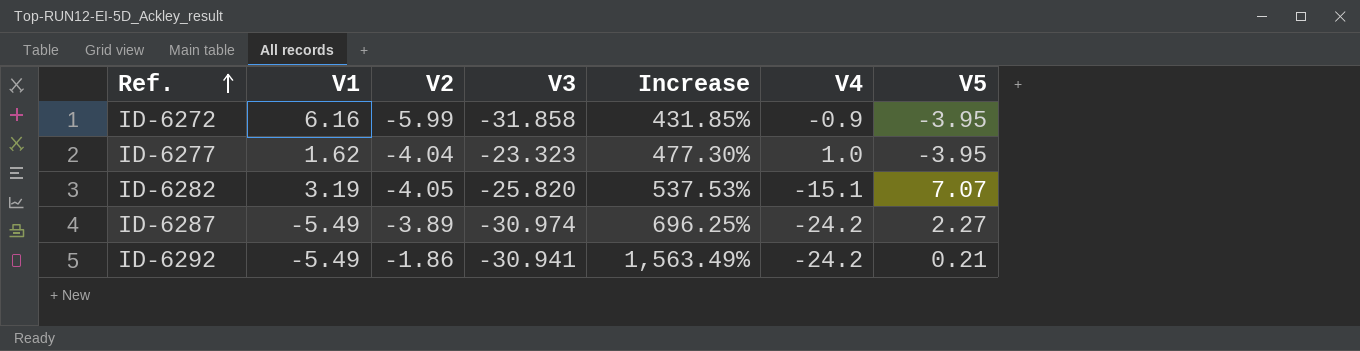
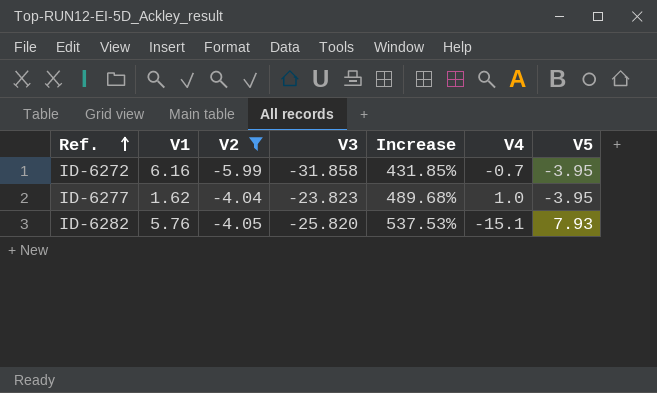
filter: none -> V2 <= -4.04
ID-6272 | V4: -0.9 -> -0.7
ID-6277 | V3: -23.323 -> -23.823
ID-6277 | Increase: 477.30% -> 489.68%
ID-6282 | V1: 3.19 -> 5.76
ID-6282 | V5: 7.07 -> 7.93

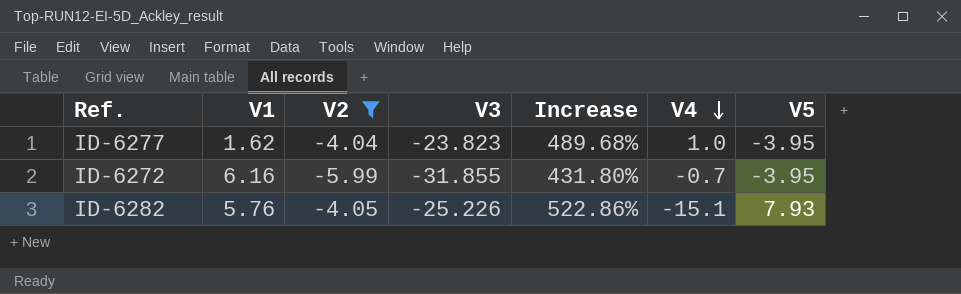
row order: Ref. ascending -> V4 descending
ID-6272 | V3: -31.858 -> -31.855
ID-6272 | Increase: 431.85% -> 431.80%
ID-6282 | V3: -25.820 -> -25.226
ID-6282 | Increase: 537.53% -> 522.86%

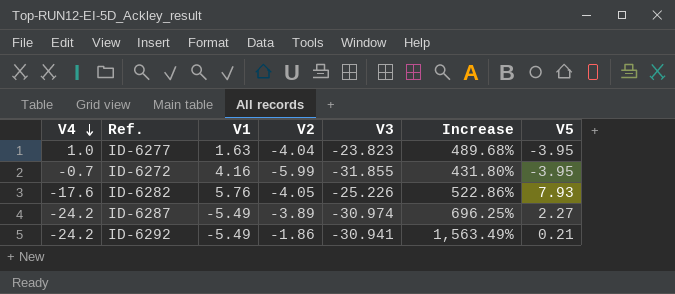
filter: V2 <= -4.04 -> none
column V4 | position: 6 -> 1
ID-6277 | V1: 1.62 -> 1.63
ID-6272 | V1: 6.16 -> 4.16
ID-6282 | V4: -15.1 -> -17.6

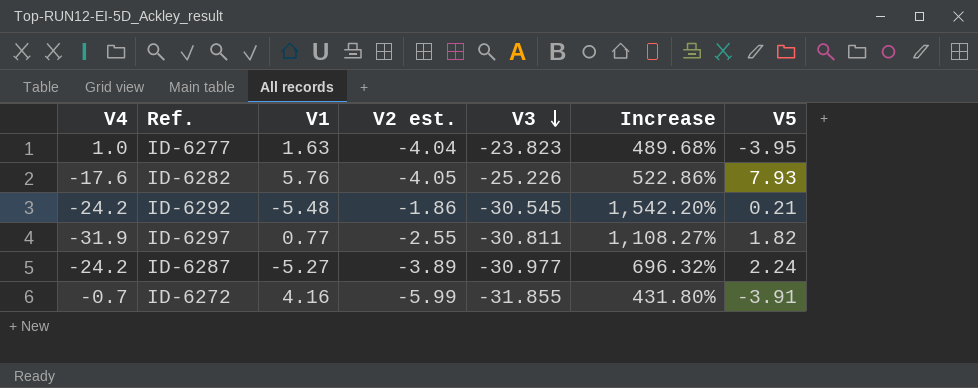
row order: V4 descending -> V3 descending
column name: V2 -> V2 est.
ID-6292 | V1: -5.49 -> -5.48
ID-6292 | V3: -30.941 -> -30.545
ID-6292 | Increase: 1,563.49% -> 1,542.20%
row ID-6297: none -> -31.9 | 0.77 | -2.55 | -30.811 | 1,108.27% | 1.82
ID-6287 | V1: -5.49 -> -5.27
ID-6287 | V3: -30.974 -> -30.977
ID-6287 | Increase: 696.25% -> 696.32%
ID-6287 | V5: 2.27 -> 2.24
ID-6272 | V5: -3.95 -> -3.91

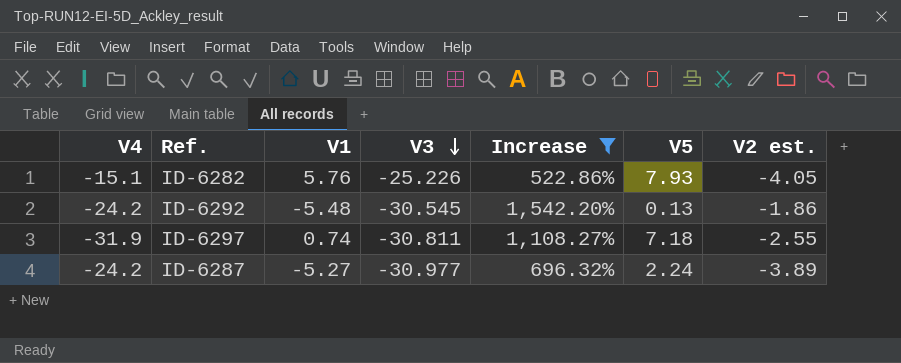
filter: none -> Increase >= 522.86%
column V2 est. | position: 4 -> 7
ID-6282 | V4: -17.6 -> -15.1
ID-6292 | V5: 0.21 -> 0.13
ID-6297 | V1: 0.77 -> 0.74
ID-6297 | V5: 1.82 -> 7.18

